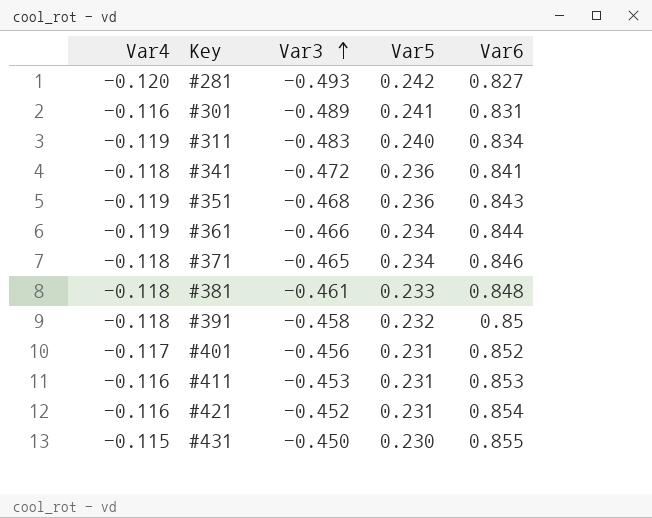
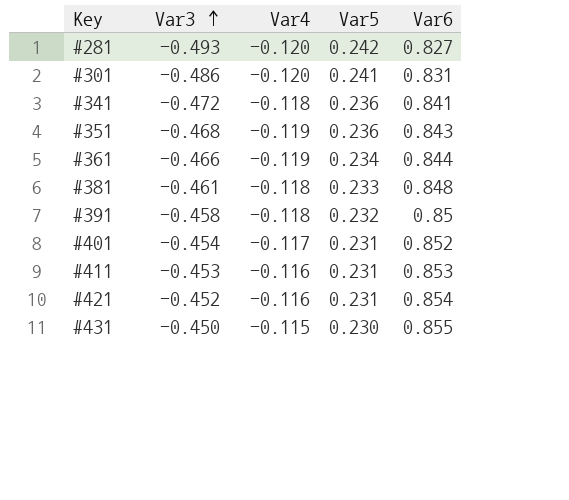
column Var4 | position: 1 -> 3
row #311: -0.119 | -0.483 | 0.240 | 0.834 -> none
row #371: -0.118 | -0.465 | 0.234 | 0.846 -> none
#301 | Var3: -0.489 -> -0.486
#301 | Var4: -0.116 -> -0.120
#401 | Var3: -0.456 -> -0.454

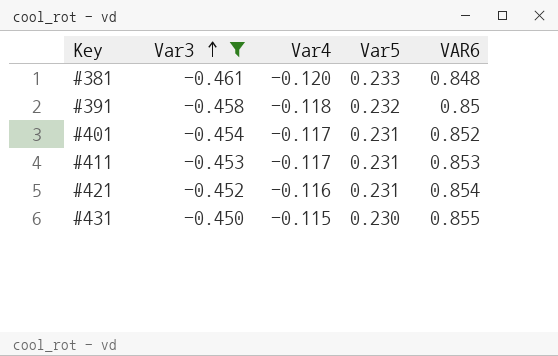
filter: none -> Var3 >= -0.461
column name: Var6 -> VAR6
#381 | Var4: -0.118 -> -0.120
#411 | Var4: -0.116 -> -0.117

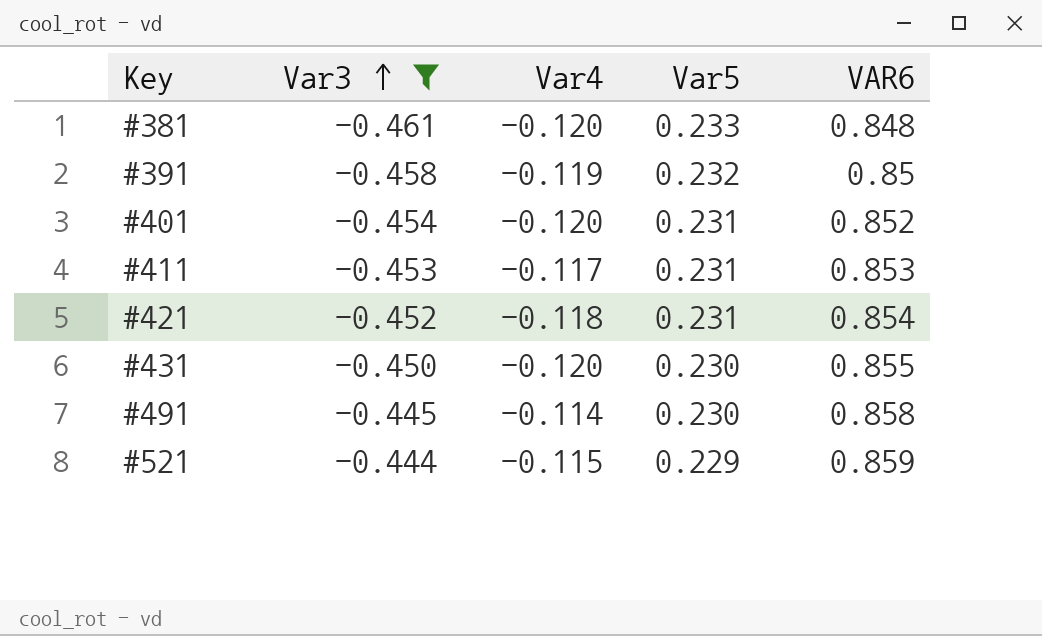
#391 | Var4: -0.118 -> -0.119
#401 | Var4: -0.117 -> -0.120
#421 | Var4: -0.116 -> -0.118
#431 | Var4: -0.115 -> -0.120
row #491: none -> -0.445 | -0.114 | 0.230 | 0.858
row #521: none -> -0.444 | -0.115 | 0.229 | 0.859

